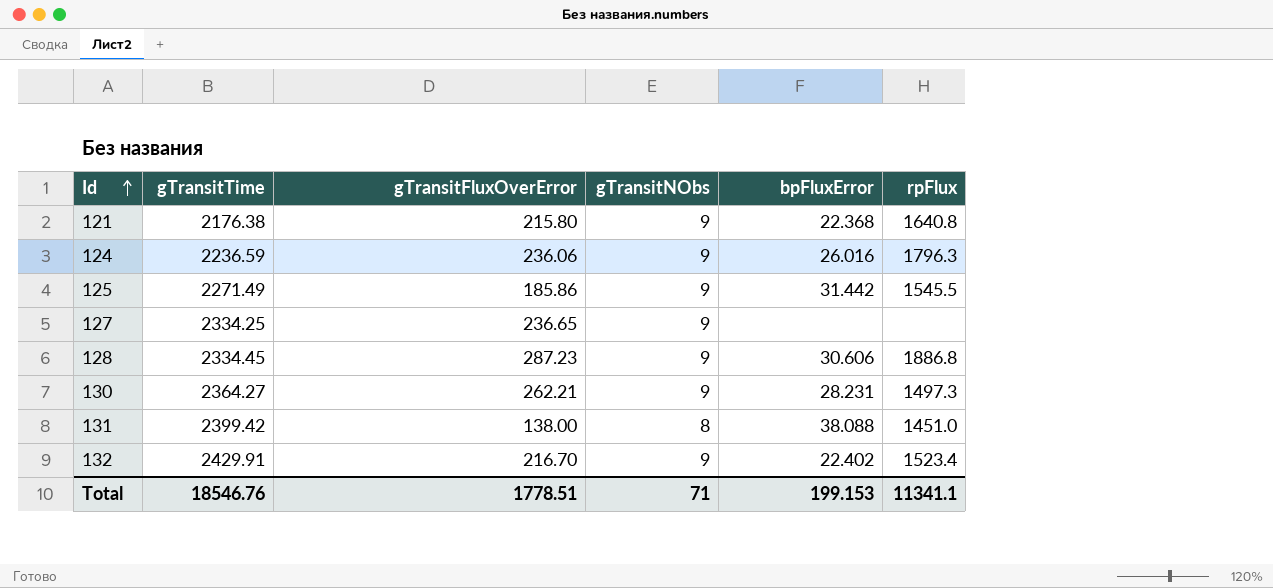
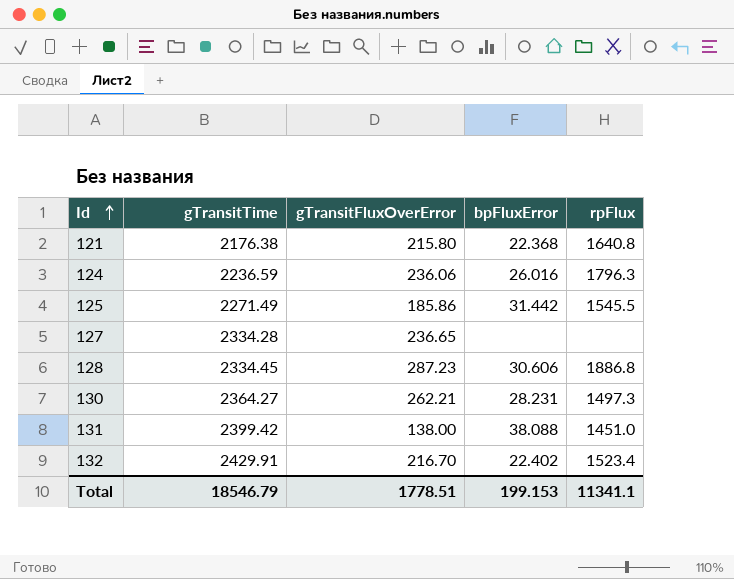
column gTransitNObs | position: 4 -> none
127 | gTransitTime: 2334.25 -> 2334.28
Total | gTransitTime: 18546.76 -> 18546.79

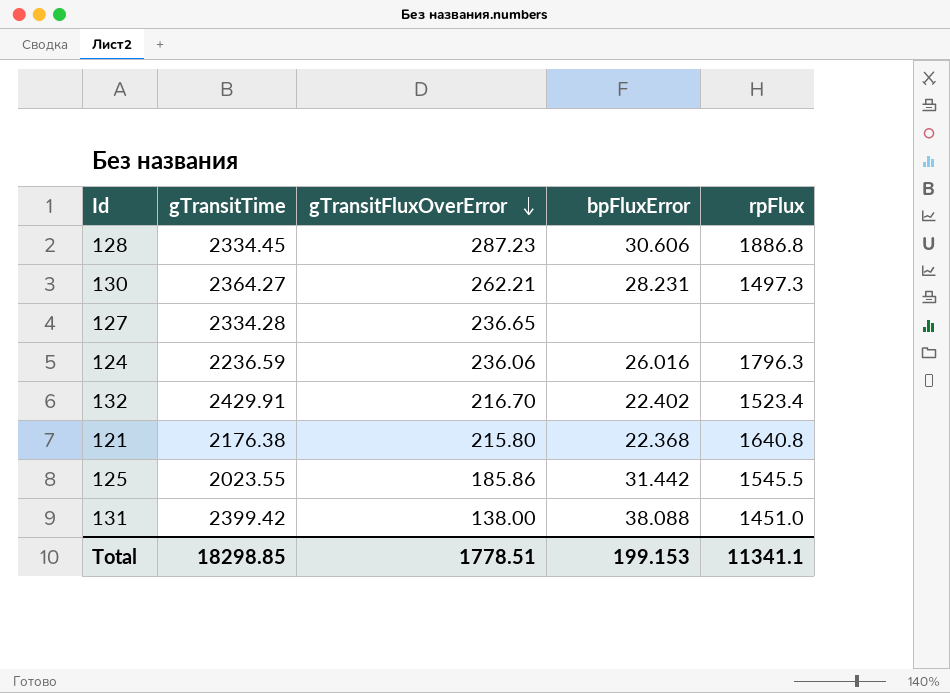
row order: Id ascending -> gTransitFluxOverError descending
125 | gTransitTime: 2271.49 -> 2023.55
Total | gTransitTime: 18546.79 -> 18298.85

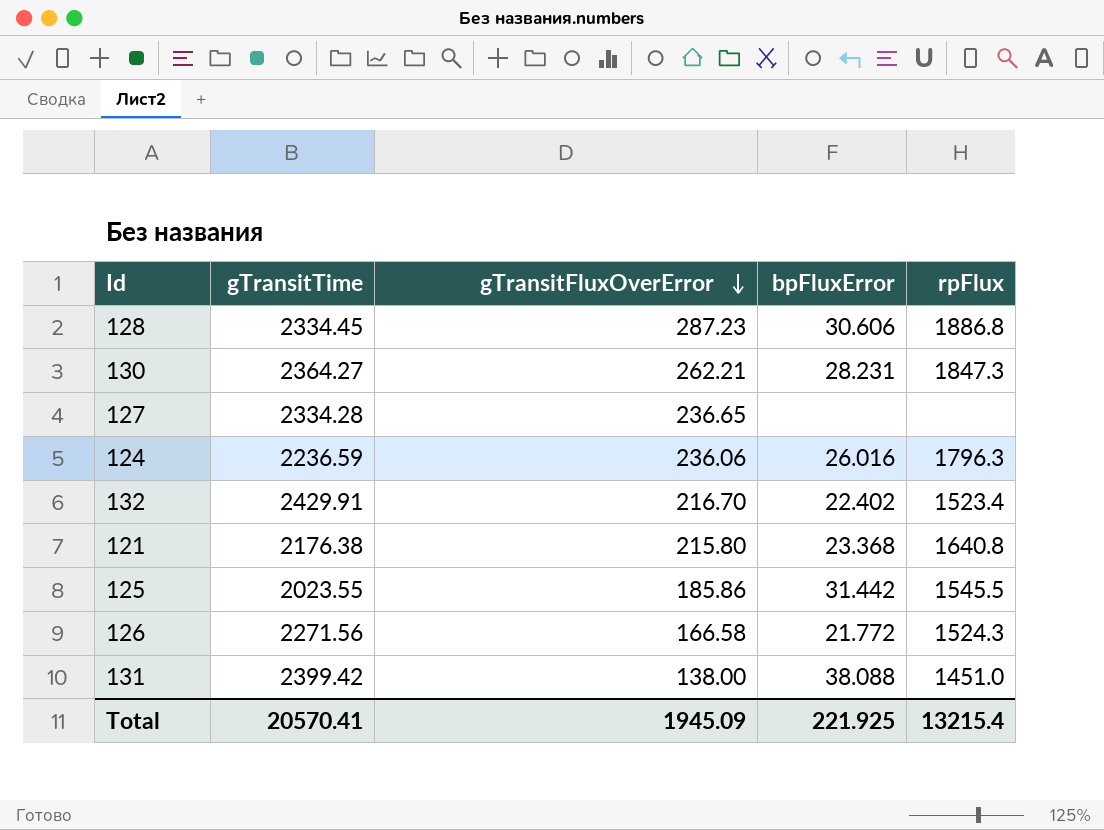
130 | rpFlux: 1497.3 -> 1847.3
121 | bpFluxError: 22.368 -> 23.368
row 126: none -> 2271.56 | 166.58 | 21.772 | 1524.3
Total | gTransitTime: 18298.85 -> 20570.41
Total | gTransitFluxOverError: 1778.51 -> 1945.09
Total | bpFluxError: 199.153 -> 221.925
Total | rpFlux: 11341.1 -> 13215.4

